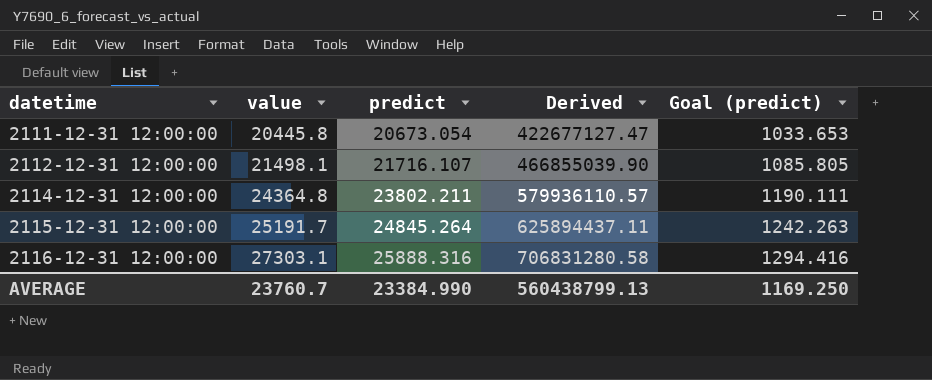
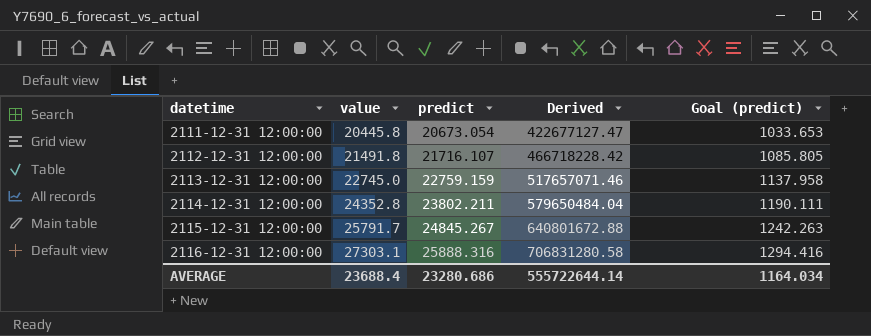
2112-12-31 12:00:00 | value: 21498.1 -> 21491.8
2112-12-31 12:00:00 | Derived: 466855039.90 -> 466718228.42
row 2113-12-31 12:00:00: none -> 22745.0 | 22759.159 | 517657071.46 | 1137.958
2114-12-31 12:00:00 | value: 24364.8 -> 24352.8
2114-12-31 12:00:00 | Derived: 579936110.57 -> 579650484.04
2115-12-31 12:00:00 | value: 25191.7 -> 25791.7
2115-12-31 12:00:00 | predict: 24845.264 -> 24845.267
2115-12-31 12:00:00 | Derived: 625894437.11 -> 640801672.88
AVERAGE | value: 23760.7 -> 23688.4
AVERAGE | predict: 23384.990 -> 23280.686
AVERAGE | Derived: 560438799.13 -> 555722644.14
AVERAGE | Goal (predict): 1169.250 -> 1164.034

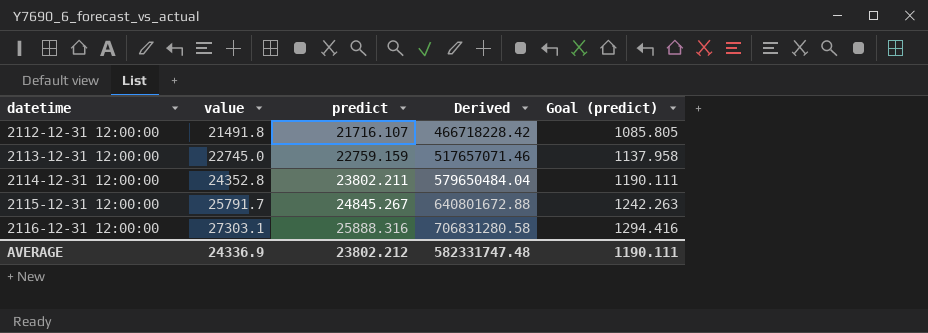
row 2111-12-31 12:00:00: 20445.8 | 20673.054 | 422677127.47 | 1033.653 -> none
AVERAGE | value: 23688.4 -> 24336.9
AVERAGE | predict: 23280.686 -> 23802.212
AVERAGE | Derived: 555722644.14 -> 582331747.48
AVERAGE | Goal (predict): 1164.034 -> 1190.111

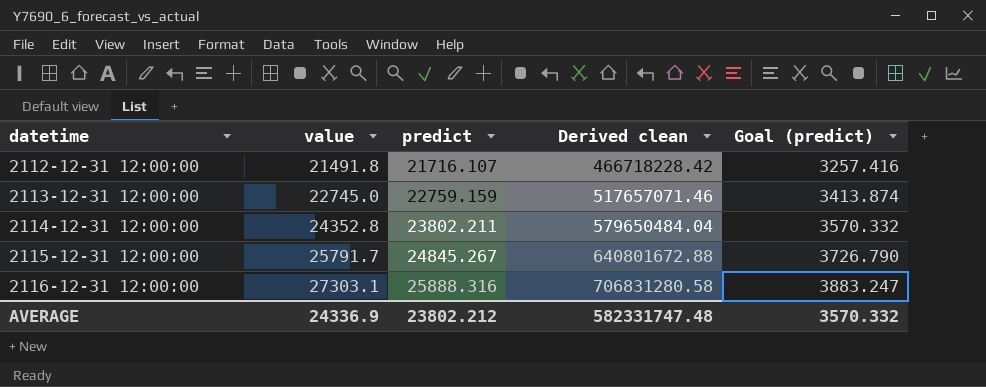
column name: Derived -> Derived clean
column Goal (predict) | formula: [predict] * 0.05 -> [predict] * 0.15
AVERAGE | Goal (predict): 1190.111 -> 3570.332

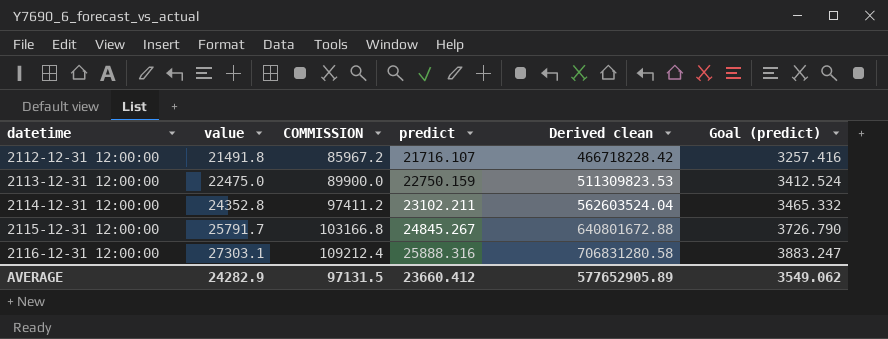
column COMMISSION | formula: none -> [value] * 4
2113-12-31 12:00:00 | value: 22745.0 -> 22475.0
2113-12-31 12:00:00 | predict: 22759.159 -> 22750.159
2113-12-31 12:00:00 | Derived clean: 517657071.46 -> 511309823.53
2113-12-31 12:00:00 | Goal (predict): 3413.874 -> 3412.524
2114-12-31 12:00:00 | predict: 23802.211 -> 23102.211
2114-12-31 12:00:00 | Derived clean: 579650484.04 -> 562603524.04
2114-12-31 12:00:00 | Goal (predict): 3570.332 -> 3465.332
AVERAGE | value: 24336.9 -> 24282.9
AVERAGE | predict: 23802.212 -> 23660.412
AVERAGE | Derived clean: 582331747.48 -> 577652905.89
AVERAGE | Goal (predict): 3570.332 -> 3549.062

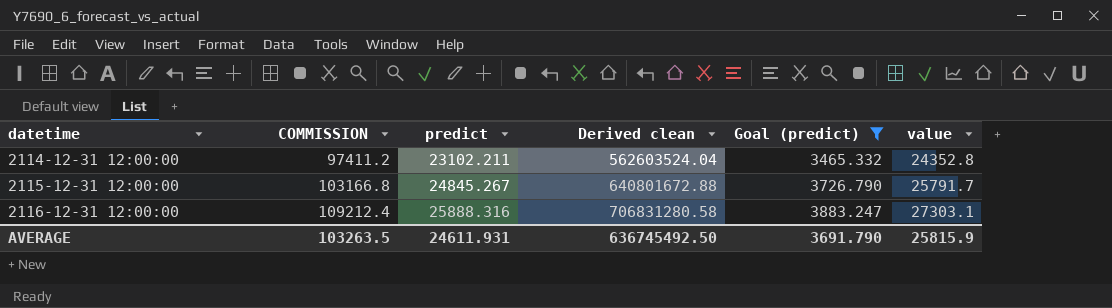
filter: none -> Goal (predict) >= 3465.332
column value | position: 2 -> 6
AVERAGE | COMMISSION: 97131.5 -> 103263.5
AVERAGE | predict: 23660.412 -> 24611.931
AVERAGE | Derived clean: 577652905.89 -> 636745492.50
AVERAGE | Goal (predict): 3549.062 -> 3691.790
AVERAGE | value: 24282.9 -> 25815.9

